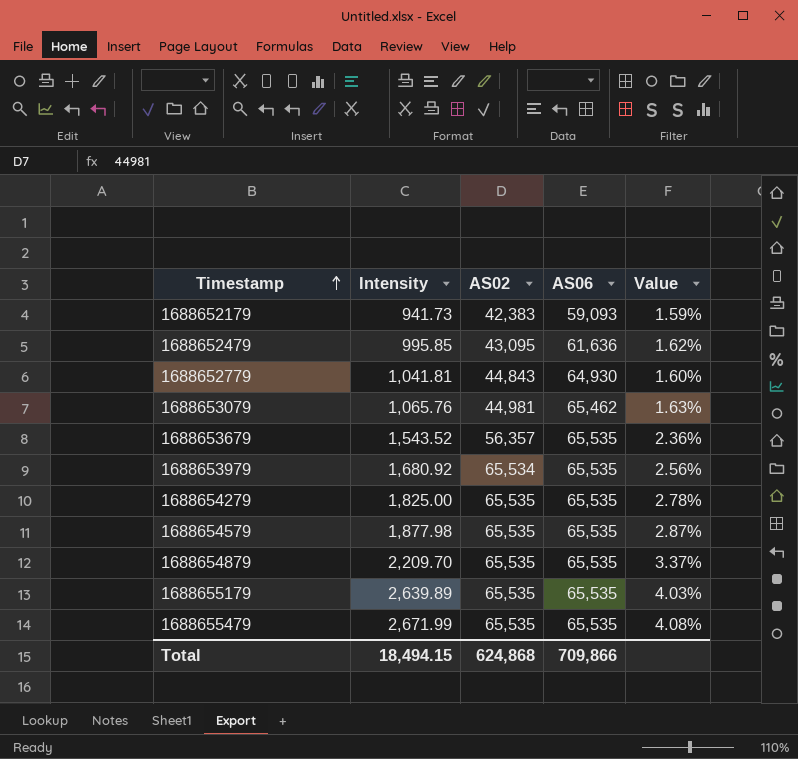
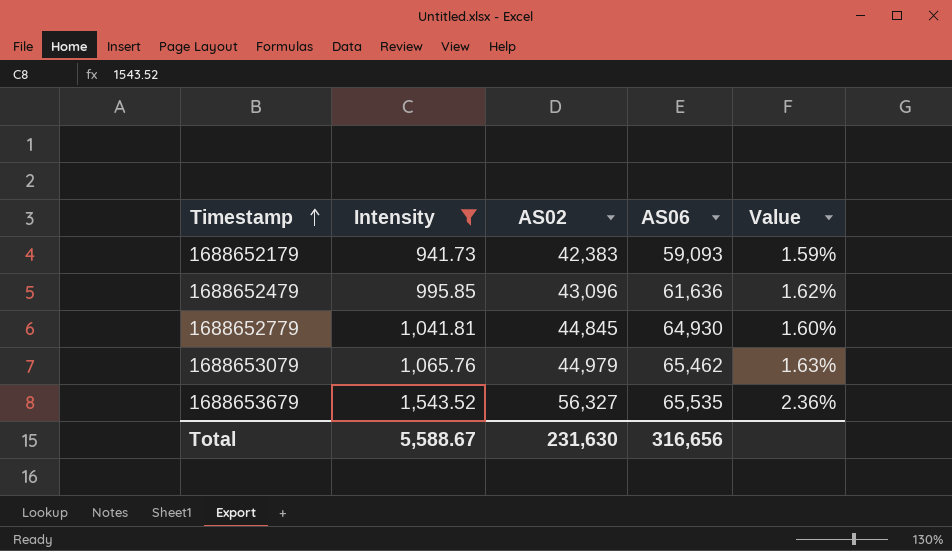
filter: none -> Intensity <= 1,543.52
1688652479 | AS02: 43,095 -> 43,096
1688652779 | AS02: 44,843 -> 44,845
1688653079 | AS02: 44,981 -> 44,979
1688653679 | AS02: 56,357 -> 56,327
Total | Intensity: 18,494.15 -> 5,588.67
Total | AS02: 624,868 -> 231,630
Total | AS06: 709,866 -> 316,656

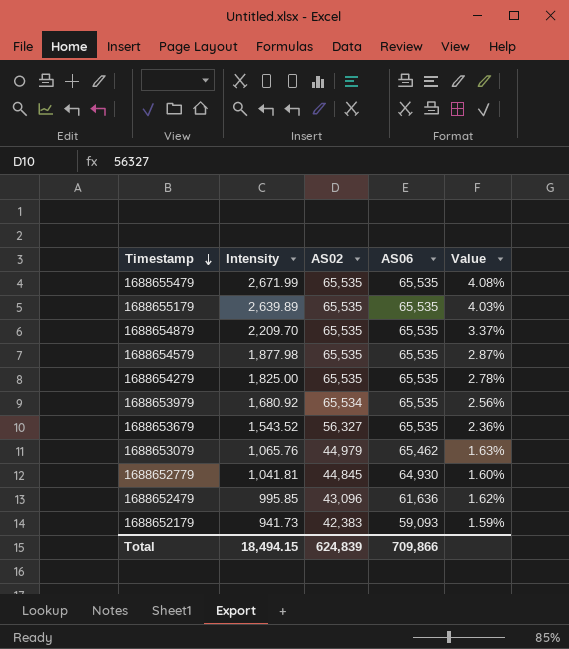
filter: Intensity <= 1,543.52 -> none
row order: Timestamp ascending -> Timestamp descending
Total | Intensity: 5,588.67 -> 18,494.15
Total | AS02: 231,630 -> 624,839
Total | AS06: 316,656 -> 709,866

